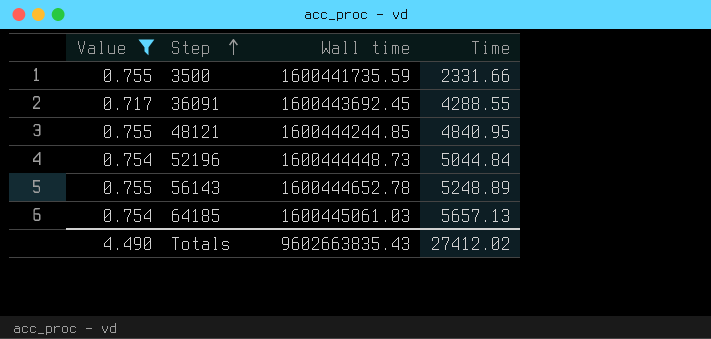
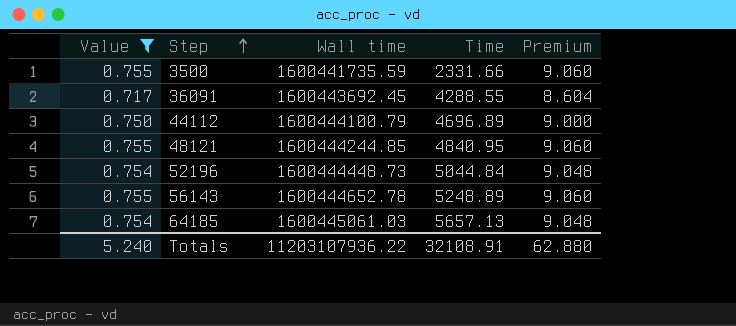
column Premium | formula: none -> [Value] * 12
row 44112: none -> 0.750 | 1600444100.79 | 4696.89 | 9.000
Totals | Value: 4.490 -> 5.240
Totals | Wall time: 9602663835.43 -> 11203107936.22
Totals | Time: 27412.02 -> 32108.91

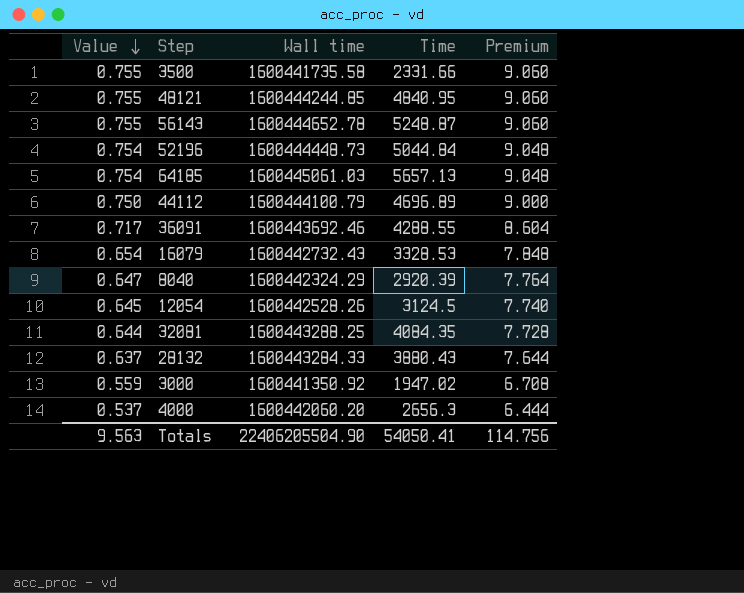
filter: Value >= 0.717 -> none
row order: Step ascending -> Value descending
3500 | Wall time: 1600441735.59 -> 1600441735.58
56143 | Time: 5248.89 -> 5248.87
36091 | Wall time: 1600443692.45 -> 1600443692.46
Totals | Value: 5.240 -> 9.563
Totals | Wall time: 11203107936.22 -> 22406205504.90
Totals | Time: 32108.91 -> 54050.41
Totals | Premium: 62.880 -> 114.756

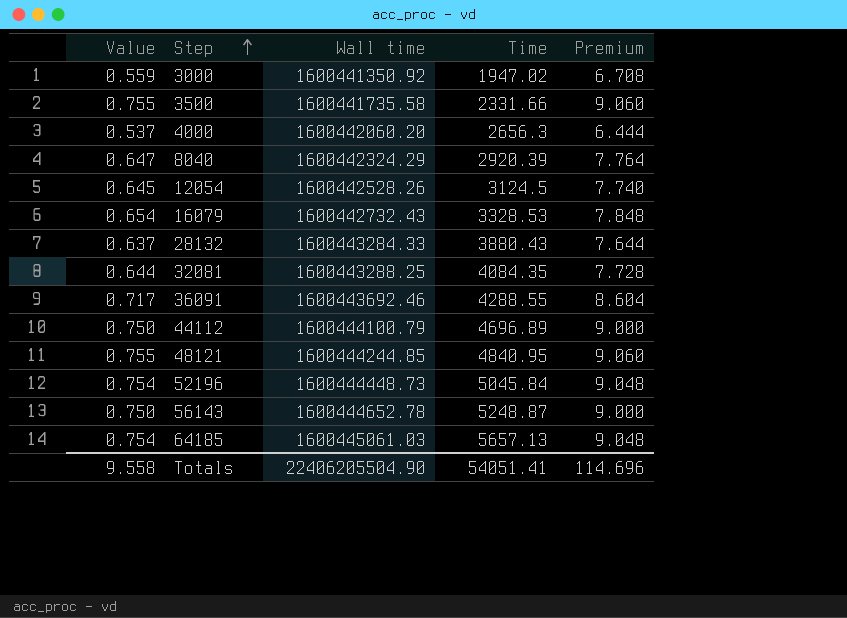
row order: Value descending -> Step ascending
52196 | Time: 5044.84 -> 5045.84
56143 | Value: 0.755 -> 0.750
56143 | Premium: 9.060 -> 9.000
Totals | Value: 9.563 -> 9.558
Totals | Time: 54050.41 -> 54051.41
Totals | Premium: 114.756 -> 114.696

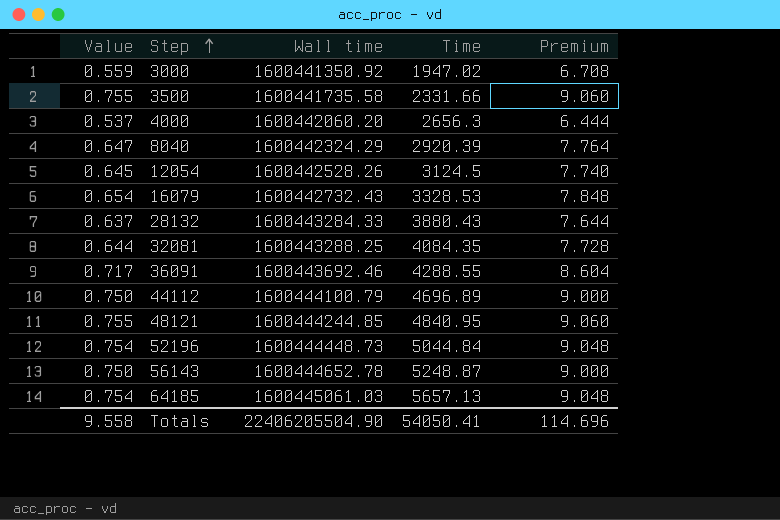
52196 | Time: 5045.84 -> 5044.84
Totals | Time: 54051.41 -> 54050.41

